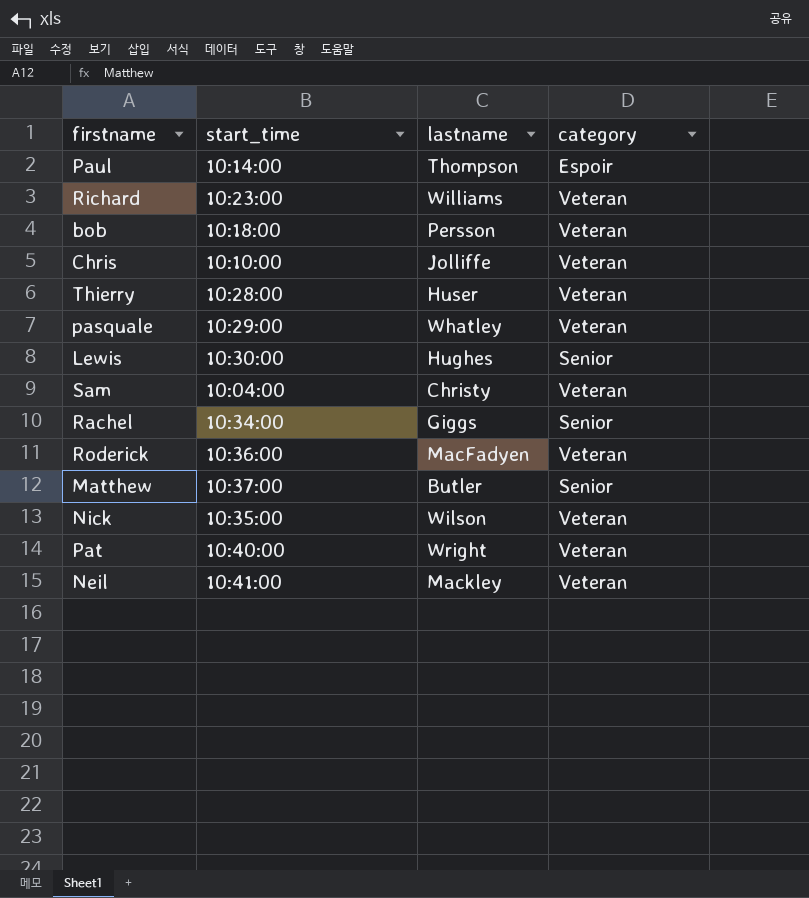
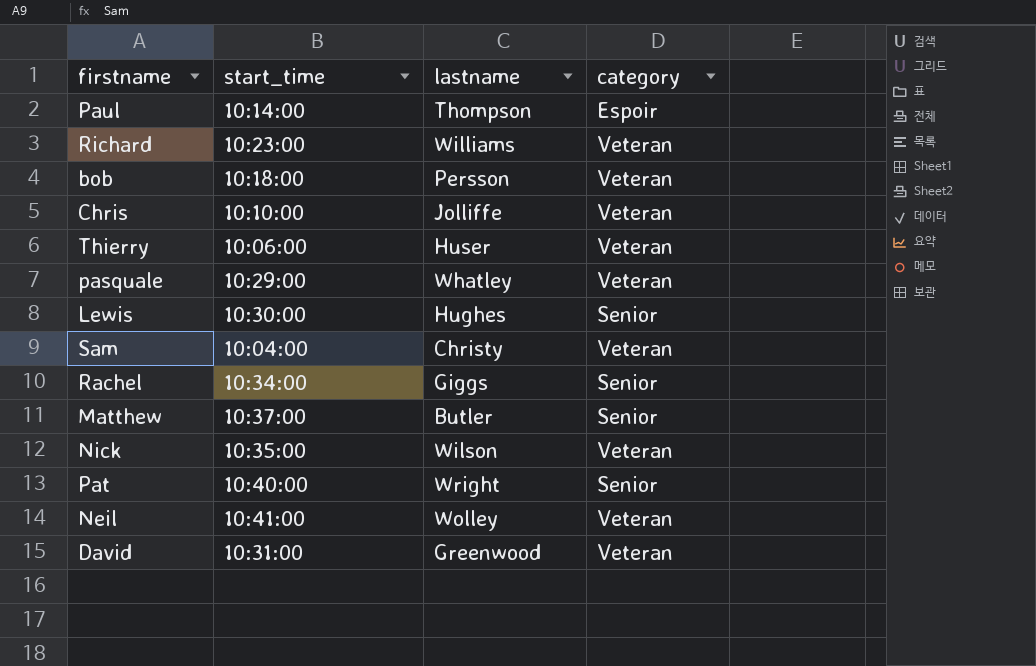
row Roderick: 10:36:00 | MacFadyen | Veteran -> none
Thierry | start_time: 10:28:00 -> 10:06:00
Pat | category: Veteran -> Senior
Neil | lastname: Mackley -> Wolley
row David: none -> 10:31:00 | Greenwood | Veteran

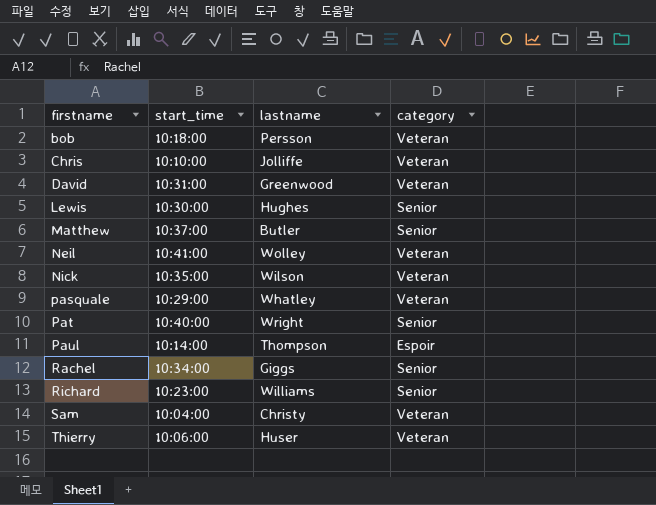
row order: none -> firstname ascending
Richard | category: Veteran -> Senior

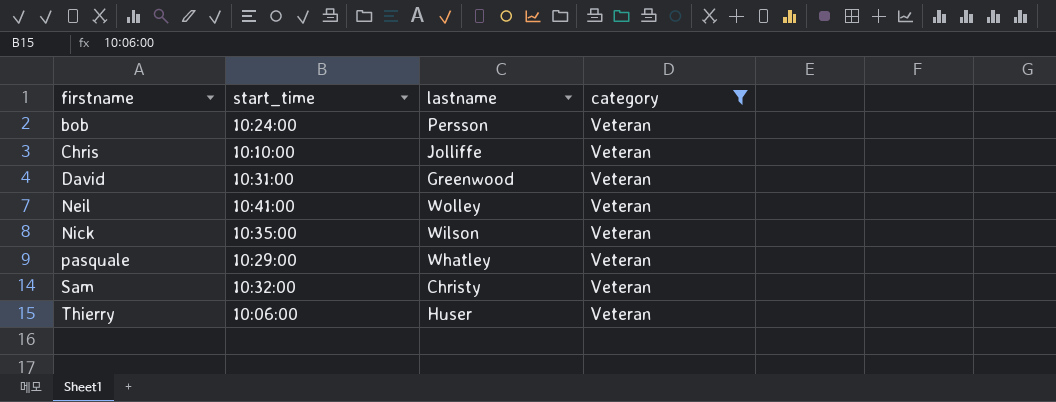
filter: none -> category = Veteran
bob | start_time: 10:18:00 -> 10:24:00
Sam | start_time: 10:04:00 -> 10:32:00

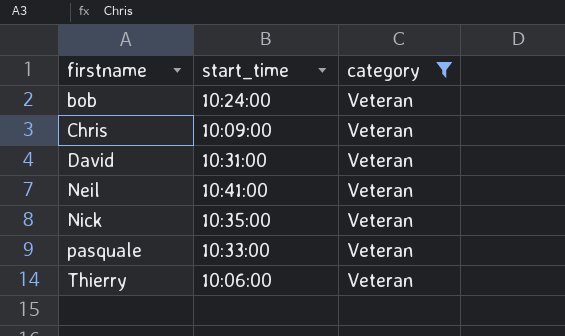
column lastname | position: 3 -> none
row Sam: 10:32:00 | Christy | Veteran -> none
Chris | start_time: 10:10:00 -> 10:09:00
pasquale | start_time: 10:29:00 -> 10:33:00

